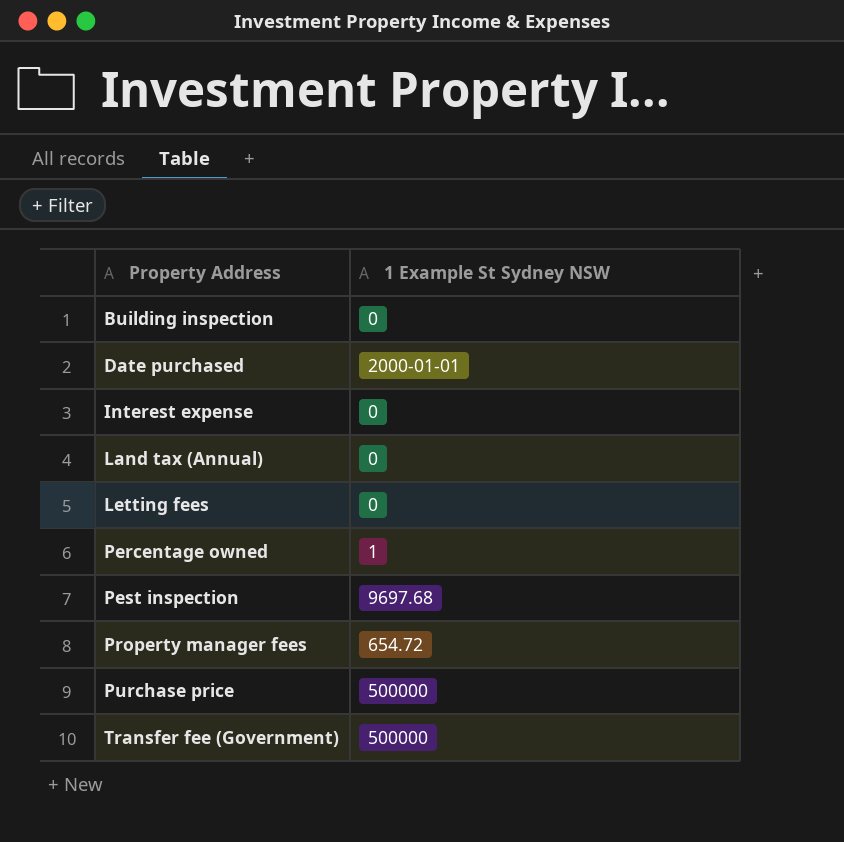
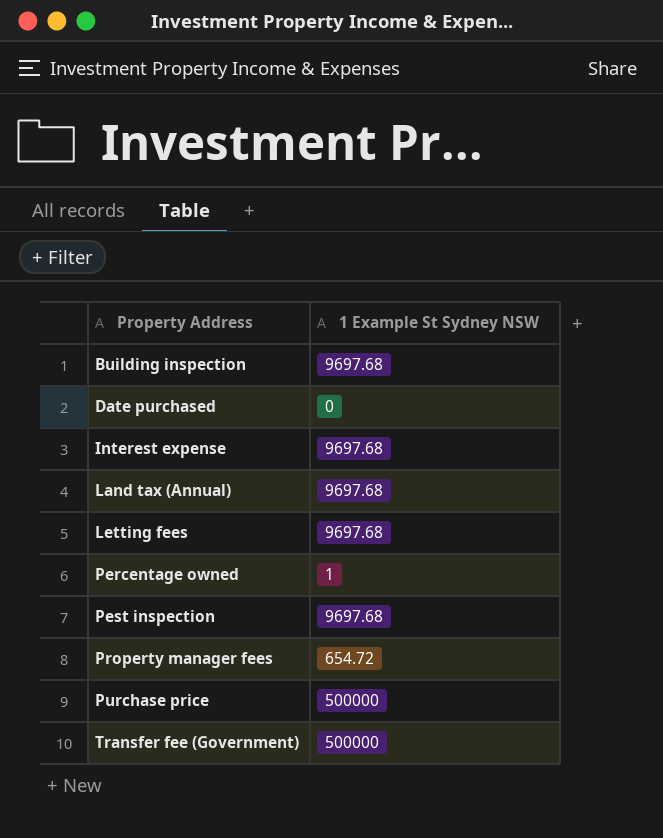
Building inspection | 1 Example St Sydney NSW: 0 -> 9697.68
Date purchased | 1 Example St Sydney NSW: 2000-01-01 -> 0
Interest expense | 1 Example St Sydney NSW: 0 -> 9697.68
Land tax (Annual) | 1 Example St Sydney NSW: 0 -> 9697.68
Letting fees | 1 Example St Sydney NSW: 0 -> 9697.68

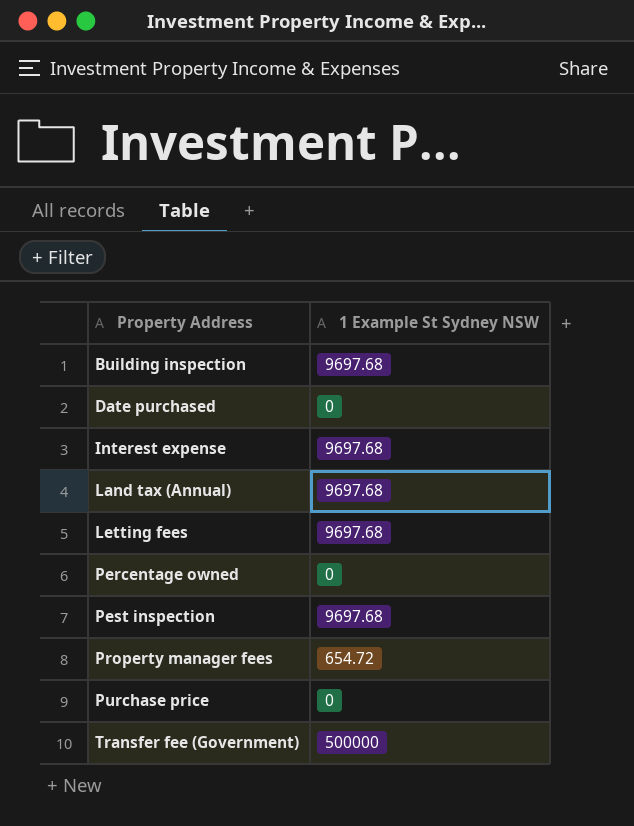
Percentage owned | 1 Example St Sydney NSW: 1 -> 0
Purchase price | 1 Example St Sydney NSW: 500000 -> 0

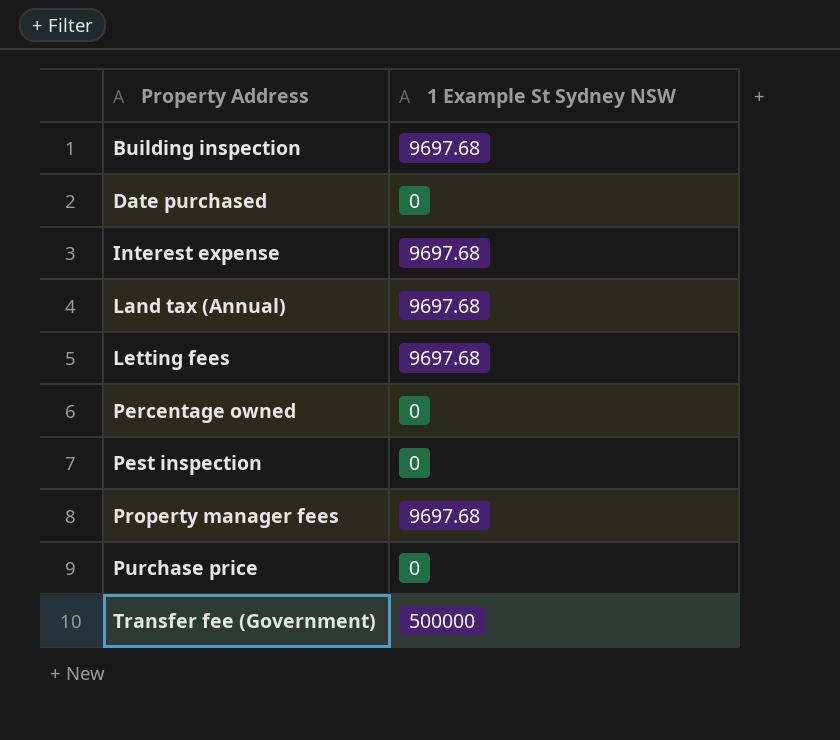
Pest inspection | 1 Example St Sydney NSW: 9697.68 -> 0
Property manager fees | 1 Example St Sydney NSW: 654.72 -> 9697.68

